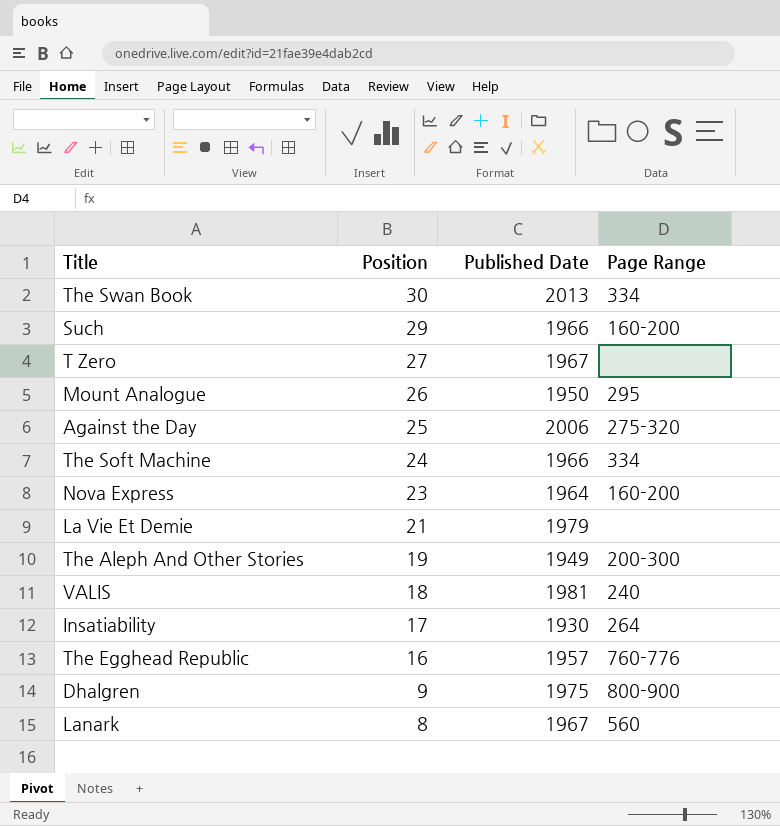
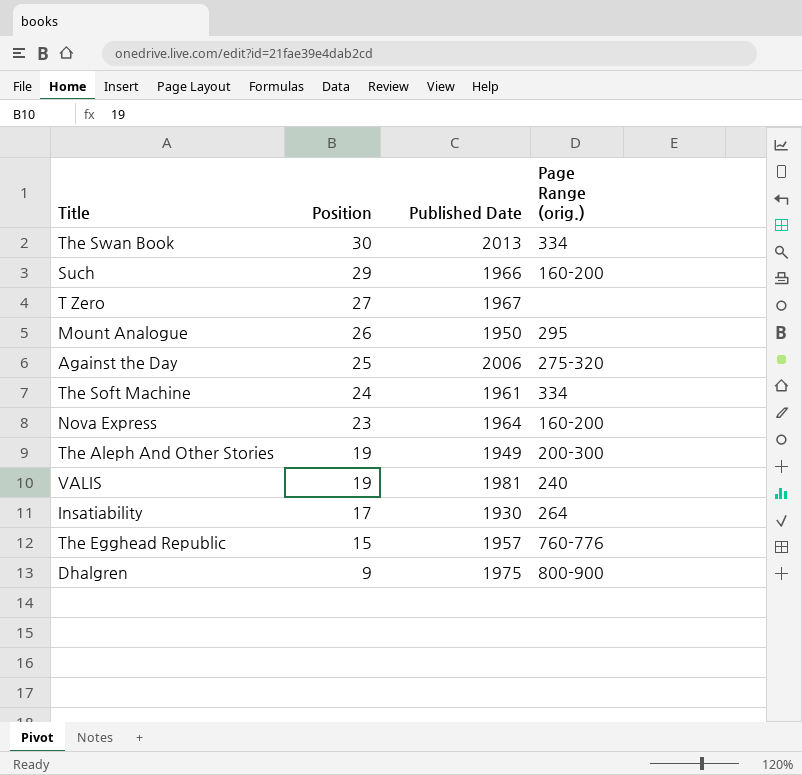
column name: Page Range -> Page Range (orig.)
row La Vie Et Demie: 21 | 1979 | none -> none
row Lanark: 8 | 1967 | 560 -> none
The Soft Machine | Published Date: 1966 -> 1961
VALIS | Position: 18 -> 19
The Egghead Republic | Position: 16 -> 15

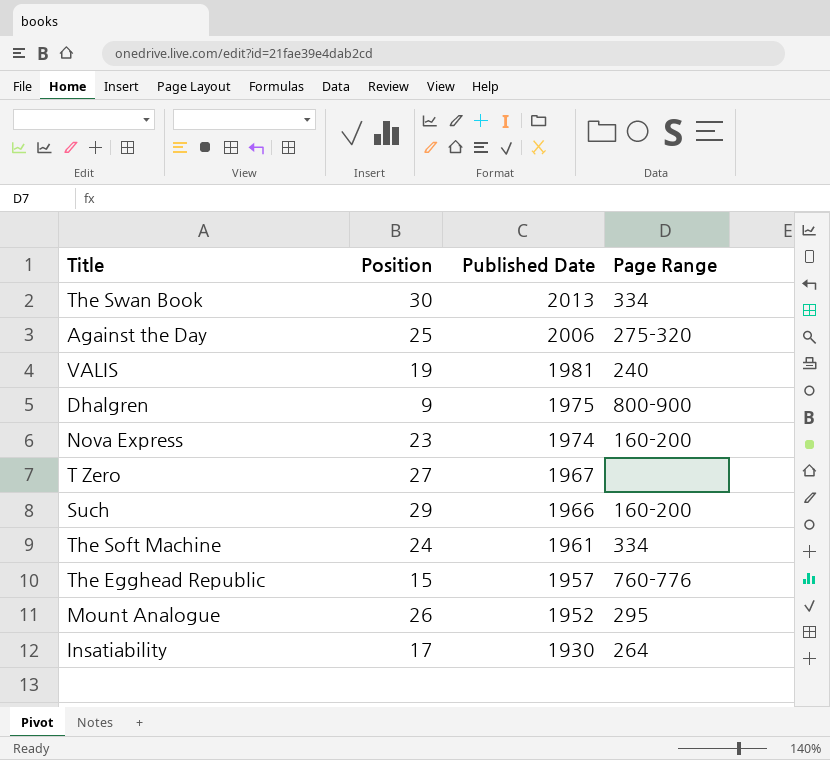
row order: Position descending -> Published Date descending
column name: Page Range (orig.) -> Page Range
row The Aleph And Other Stories: 19 | 1949 | 200-300 -> none
Nova Express | Published Date: 1964 -> 1974
Mount Analogue | Published Date: 1950 -> 1952

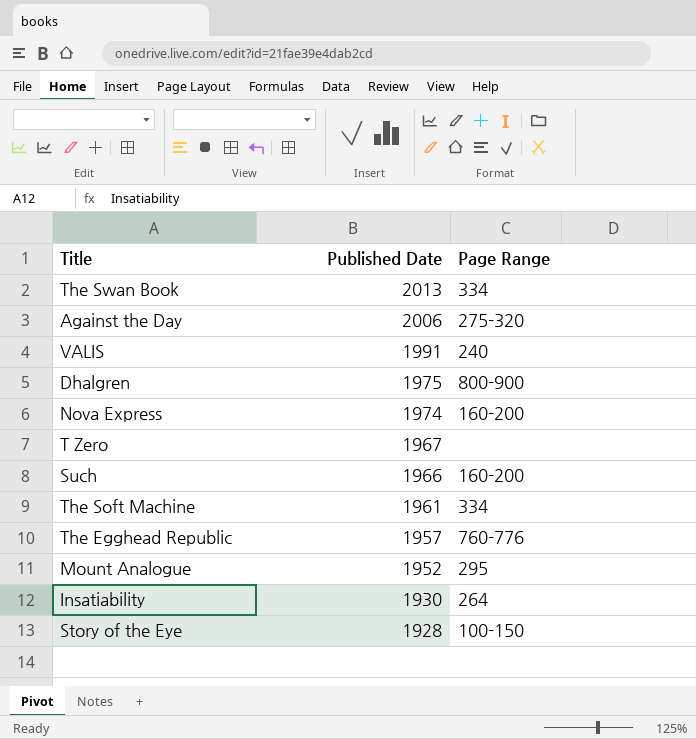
column Position | position: 2 -> none
VALIS | Published Date: 1981 -> 1991
row Story of the Eye: none -> 1928 | 100-150

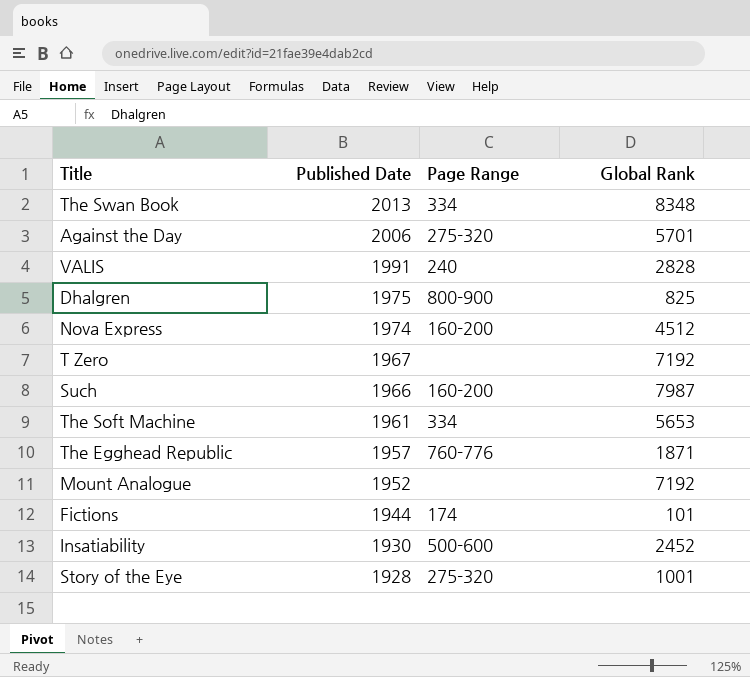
column Global Rank | position: none -> 4
Mount Analogue | Page Range: 295 -> none
row Fictions: none -> 1944 | 174 | 101
Insatiability | Page Range: 264 -> 500-600
Story of the Eye | Page Range: 100-150 -> 275-320

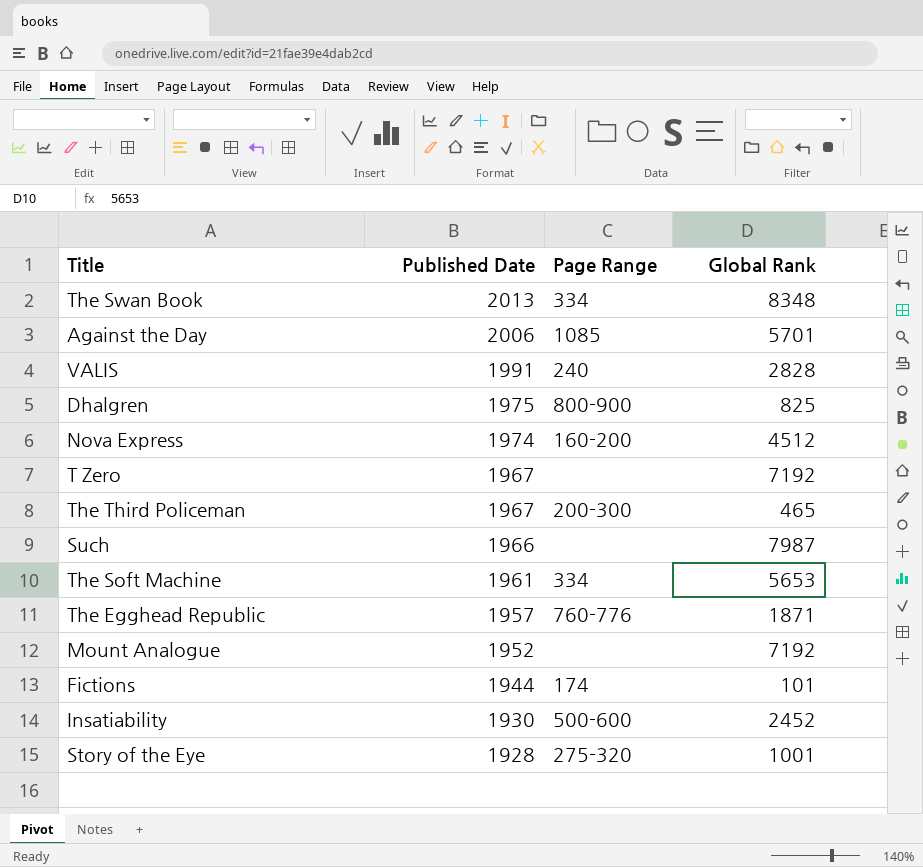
Against the Day | Page Range: 275-320 -> 1085
row The Third Policeman: none -> 1967 | 200-300 | 465
Such | Page Range: 160-200 -> none

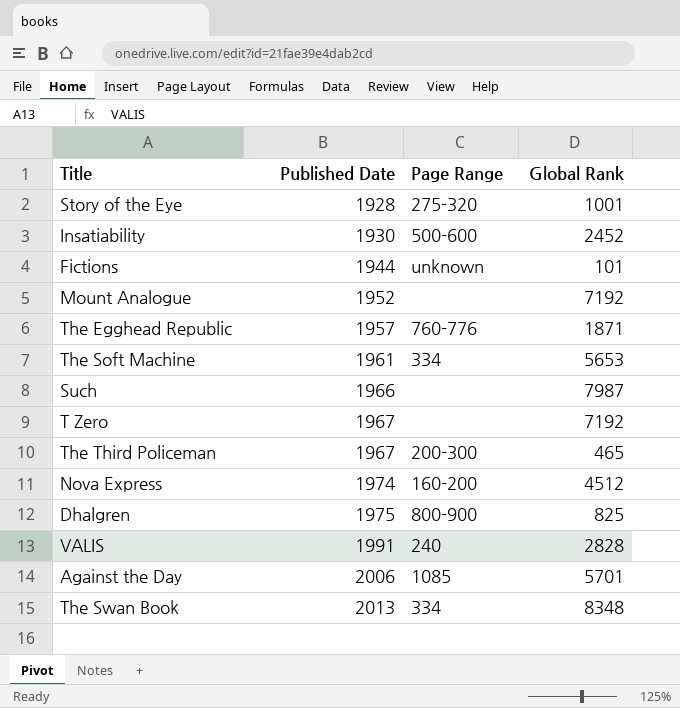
row order: Published Date descending -> Published Date ascending
Fictions | Page Range: 174 -> unknown

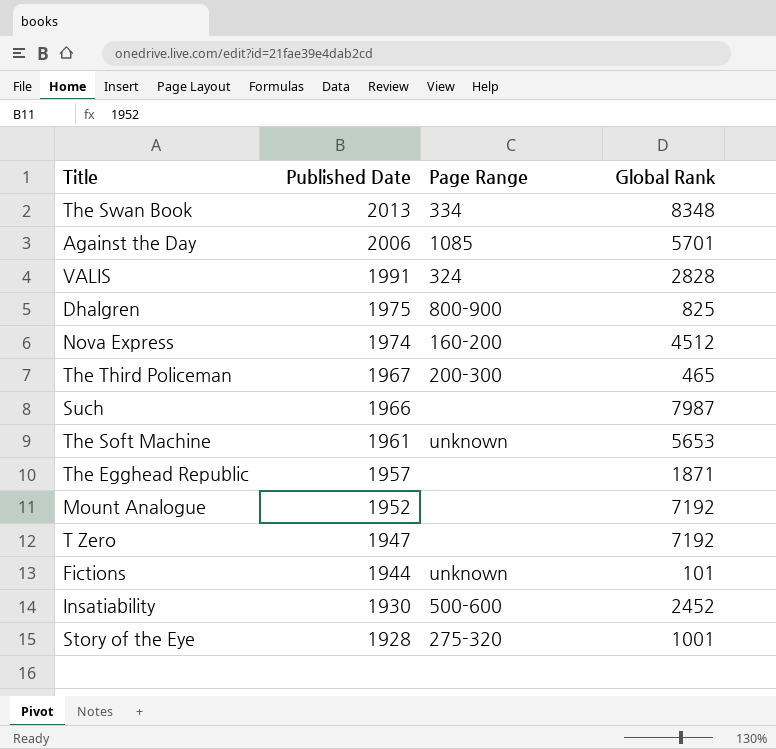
row order: Published Date ascending -> Published Date descending
VALIS | Page Range: 240 -> 324
The Soft Machine | Page Range: 334 -> unknown
The Egghead Republic | Page Range: 760-776 -> none
T Zero | Published Date: 1967 -> 1947

